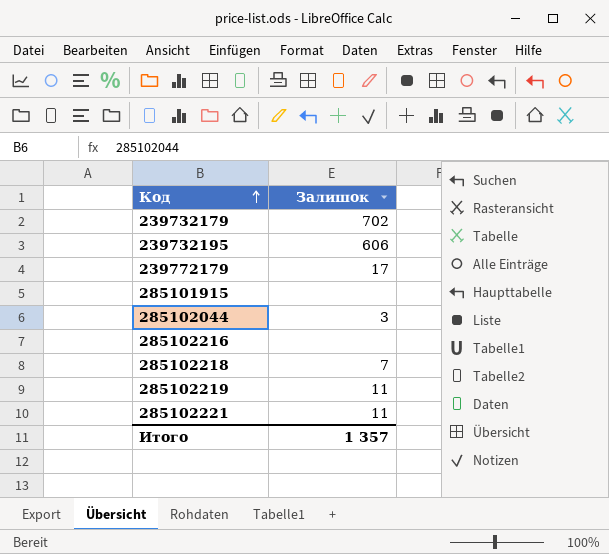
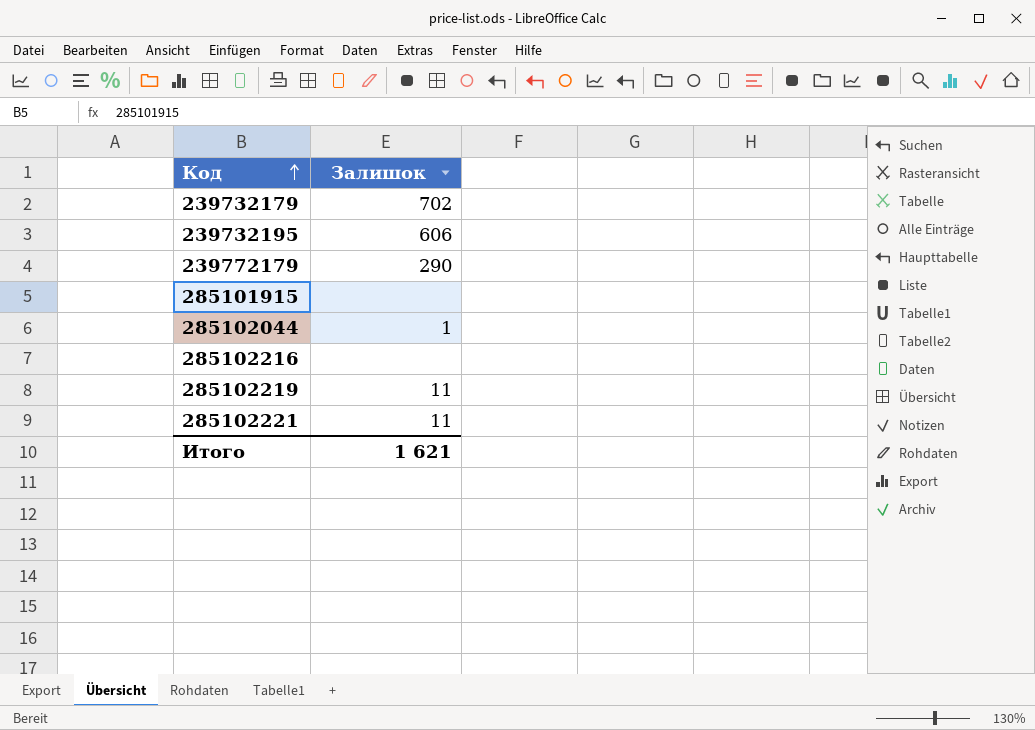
row 285102218: 7 -> none
239772179 | Залишок: 17 -> 290
285102044 | Залишок: 3 -> 1
Итого | Залишок: 1 357 -> 1 621

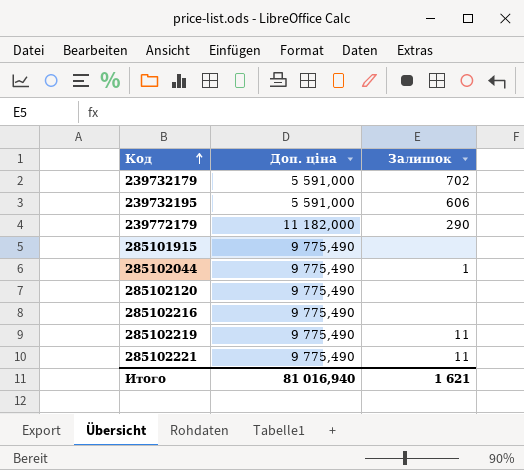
column Доп. ціна | position: none -> 2
row 285102120: none -> 9 775,490 | none

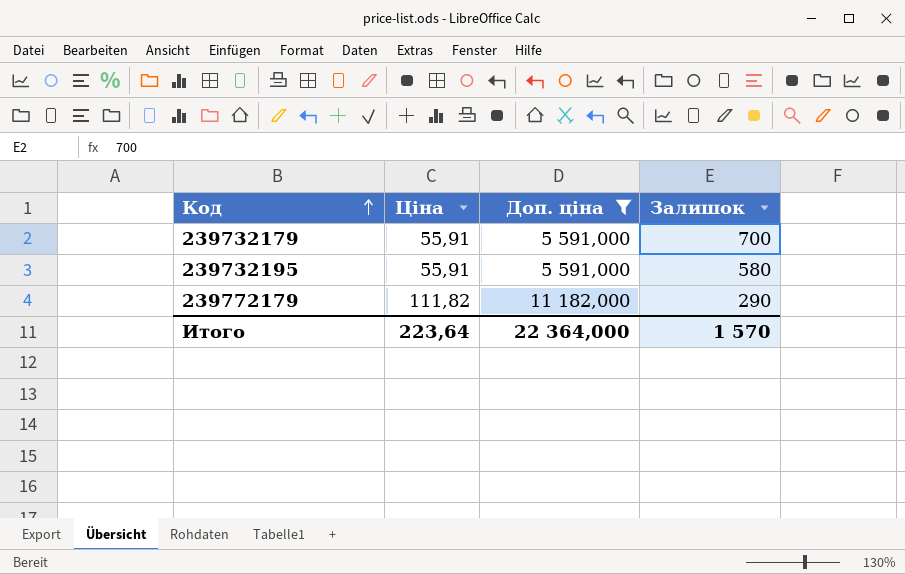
filter: none -> Доп. ціна != 9 775,490
column Ціна | position: none -> 2
239732179 | Залишок: 702 -> 700
239732195 | Залишок: 606 -> 580
Итого | Доп. ціна: 81 016,940 -> 22 364,000
Итого | Залишок: 1 621 -> 1 570

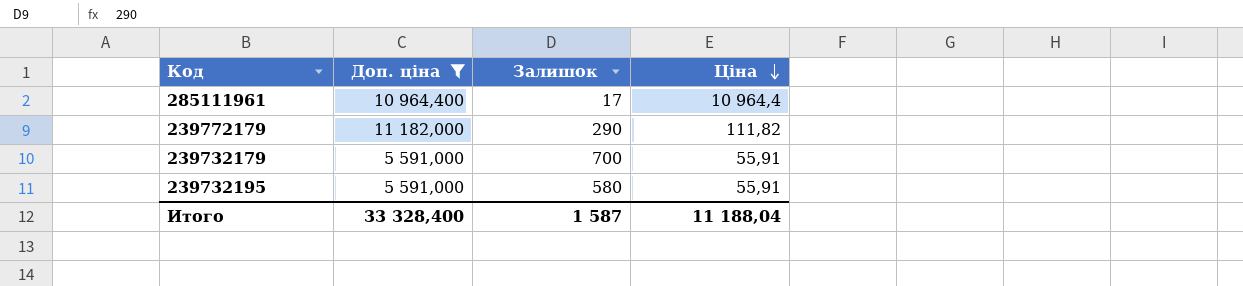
row order: Код ascending -> Ціна descending
column Ціна | position: 2 -> 4
row 285111961: none -> 10 964,400 | 17 | 10 964,4
Итого | Доп. ціна: 22 364,000 -> 33 328,400
Итого | Залишок: 1 570 -> 1 587
Итого | Ціна: 223,64 -> 11 188,04

